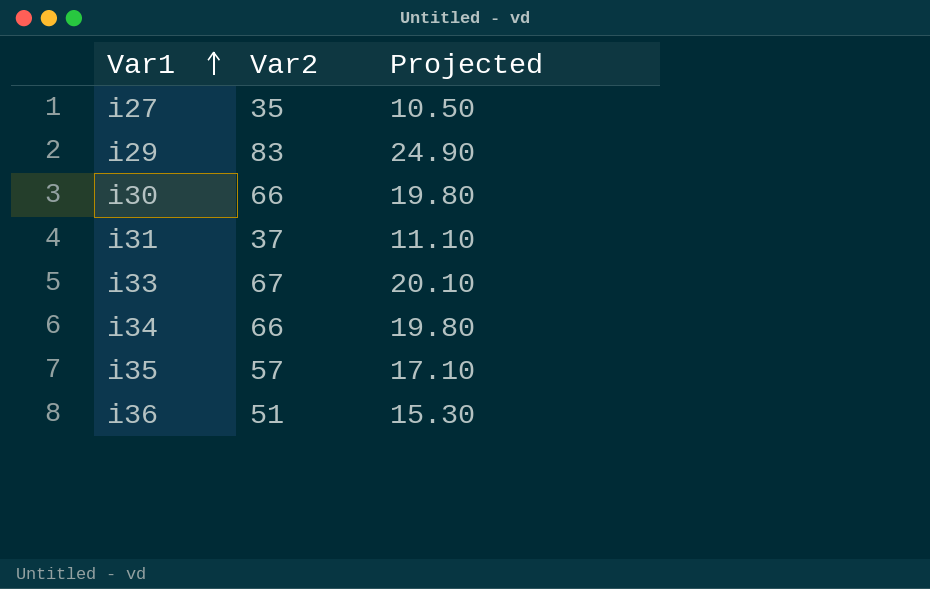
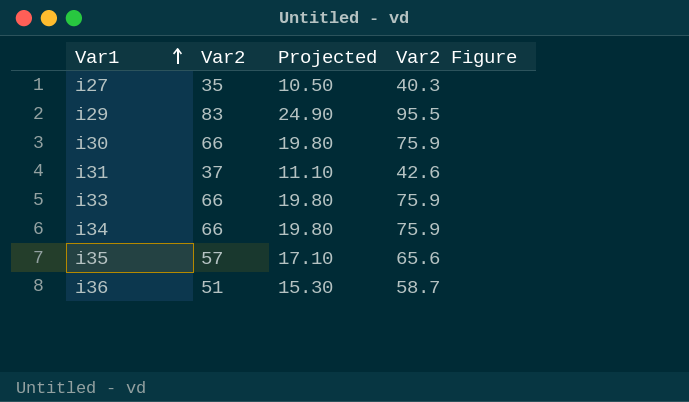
column Var2 Figure | formula: none -> [Var2] * 1.15
i33 | Var2: 67 -> 66
i33 | Projected: 20.10 -> 19.80

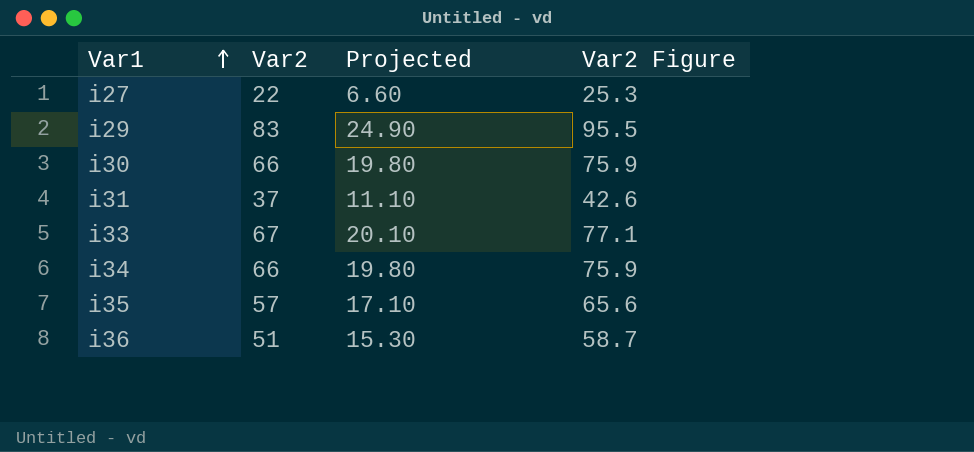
i27 | Var2: 35 -> 22
i27 | Projected: 10.50 -> 6.60
i27 | Var2 Figure: 40.3 -> 25.3
i33 | Var2: 66 -> 67
i33 | Projected: 19.80 -> 20.10
i33 | Var2 Figure: 75.9 -> 77.1

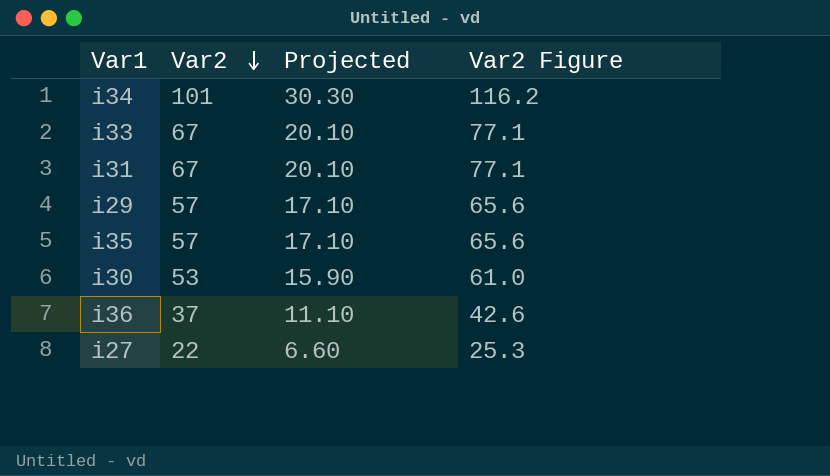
row order: Var1 ascending -> Var2 descending
i34 | Var2: 66 -> 101
i34 | Projected: 19.80 -> 30.30
i34 | Var2 Figure: 75.9 -> 116.2
i31 | Var2: 37 -> 67
i31 | Projected: 11.10 -> 20.10
i31 | Var2 Figure: 42.6 -> 77.1
i29 | Var2: 83 -> 57
i29 | Projected: 24.90 -> 17.10
i29 | Var2 Figure: 95.5 -> 65.6
i30 | Var2: 66 -> 53
i30 | Projected: 19.80 -> 15.90
i30 | Var2 Figure: 75.9 -> 61.0
i36 | Var2: 51 -> 37
i36 | Projected: 15.30 -> 11.10
i36 | Var2 Figure: 58.7 -> 42.6

